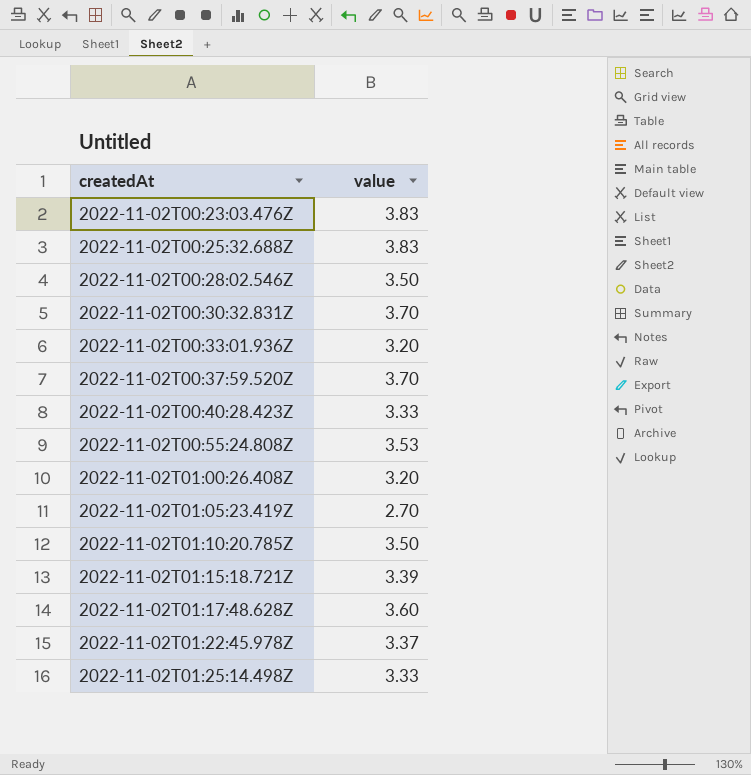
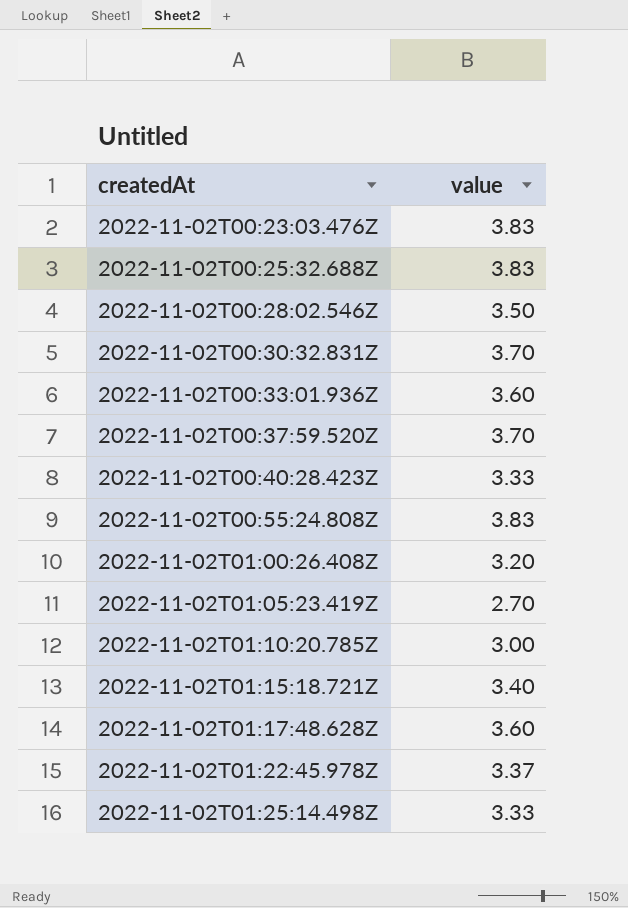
2022-11-02T00:33:01.936Z | value: 3.20 -> 3.60
2022-11-02T00:55:24.808Z | value: 3.53 -> 3.83
2022-11-02T01:10:20.785Z | value: 3.50 -> 3.00
2022-11-02T01:15:18.721Z | value: 3.39 -> 3.40

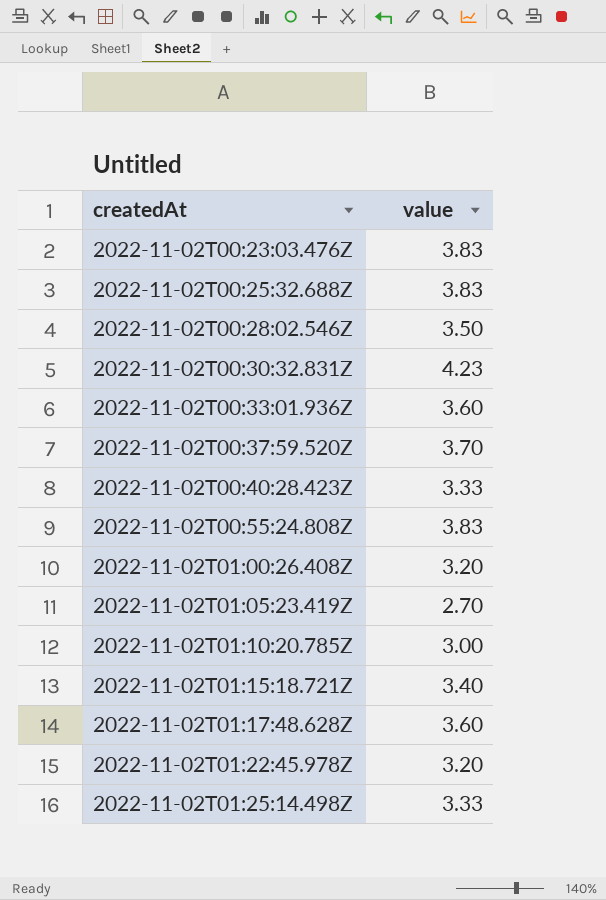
2022-11-02T00:30:32.831Z | value: 3.70 -> 4.23
2022-11-02T01:22:45.978Z | value: 3.37 -> 3.20

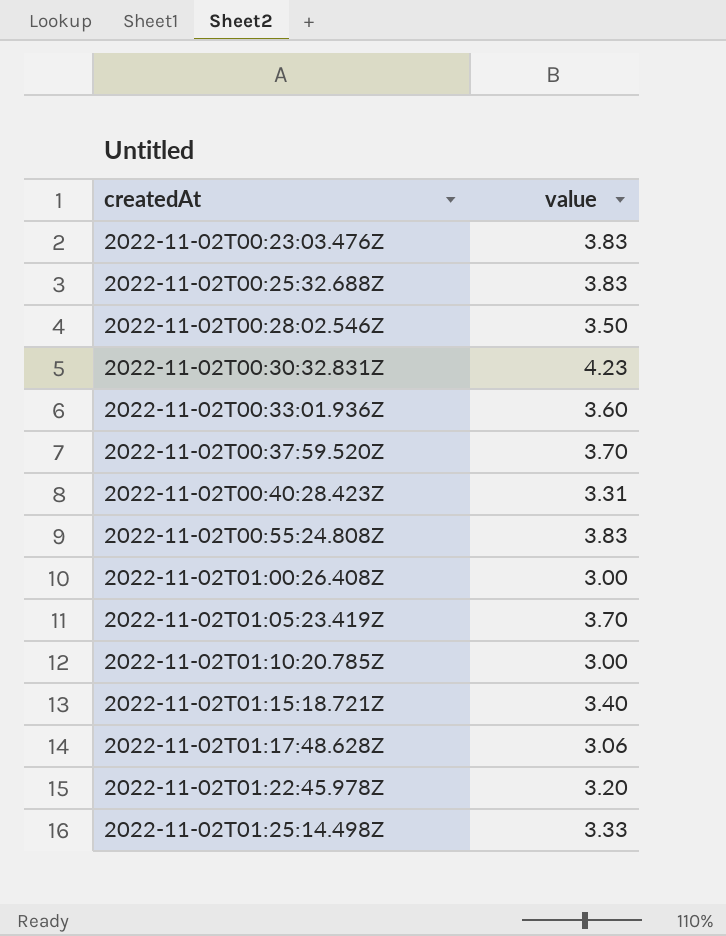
2022-11-02T00:40:28.423Z | value: 3.33 -> 3.31
2022-11-02T01:00:26.408Z | value: 3.20 -> 3.00
2022-11-02T01:05:23.419Z | value: 2.70 -> 3.70
2022-11-02T01:17:48.628Z | value: 3.60 -> 3.06

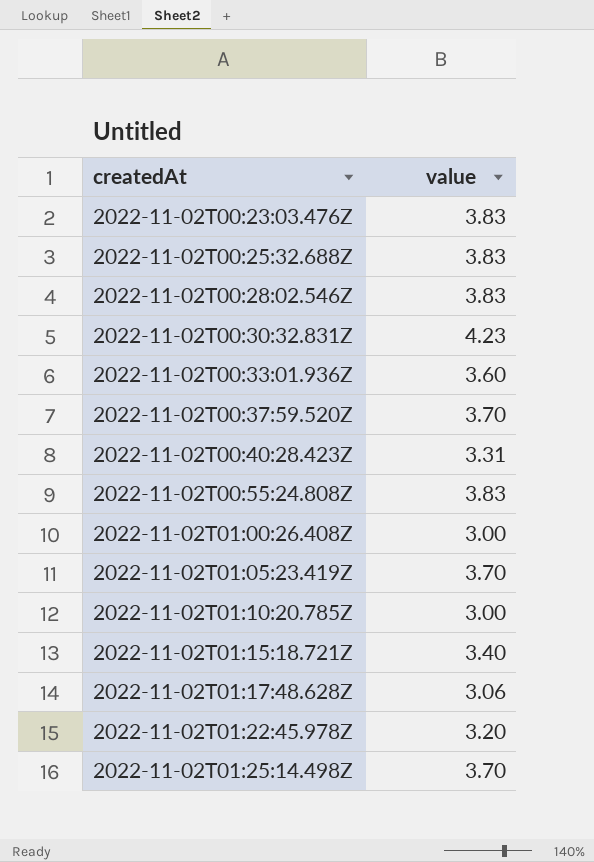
2022-11-02T00:28:02.546Z | value: 3.50 -> 3.83
2022-11-02T01:25:14.498Z | value: 3.33 -> 3.70

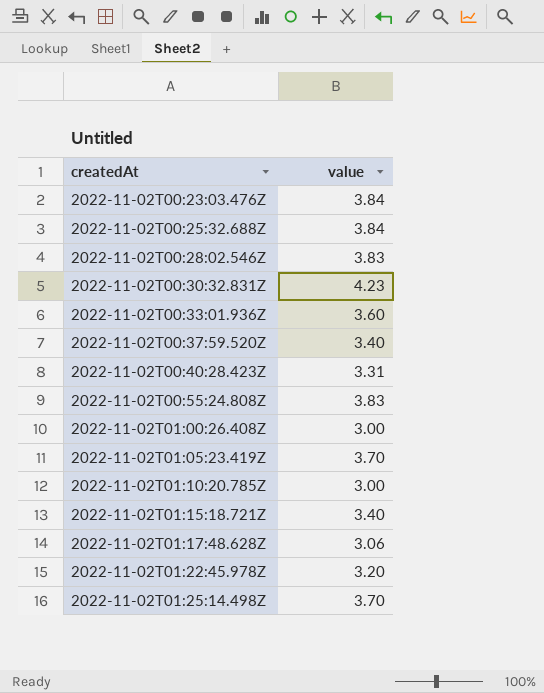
2022-11-02T00:23:03.476Z | value: 3.83 -> 3.84
2022-11-02T00:25:32.688Z | value: 3.83 -> 3.84
2022-11-02T00:37:59.520Z | value: 3.70 -> 3.40

